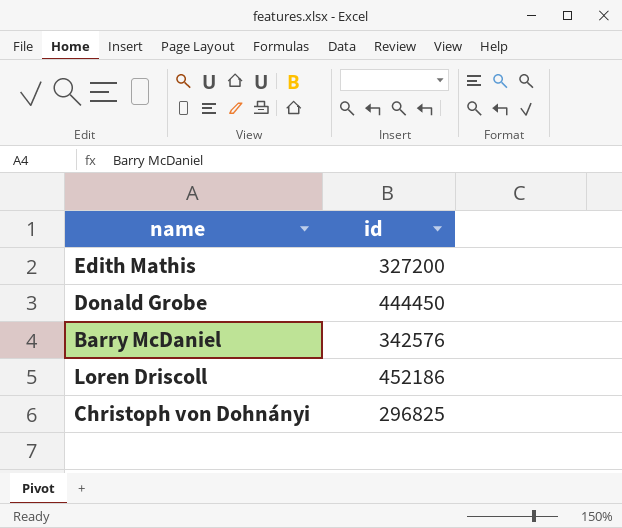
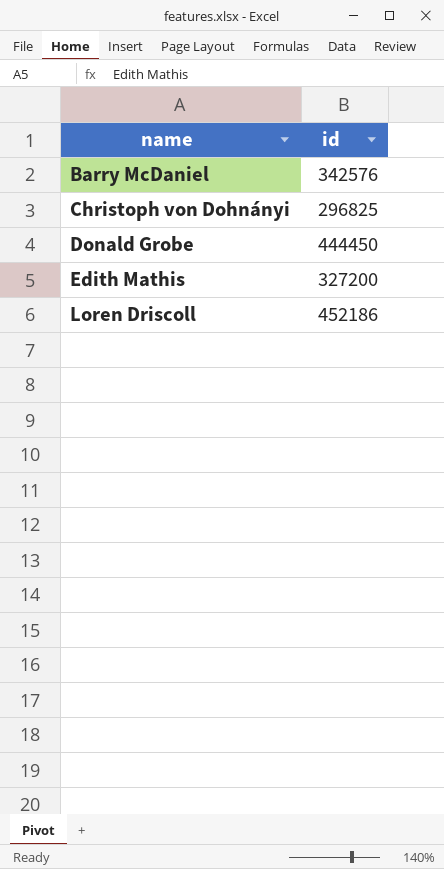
row order: none -> name ascending

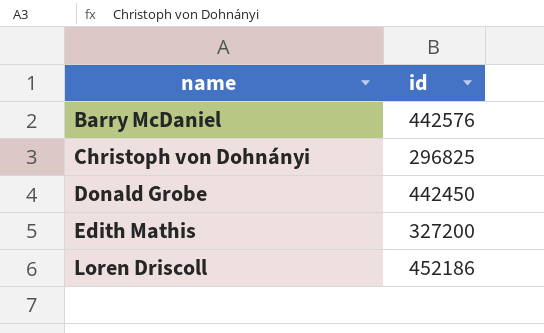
Barry McDaniel | id: 342576 -> 442576
Donald Grobe | id: 444450 -> 442450

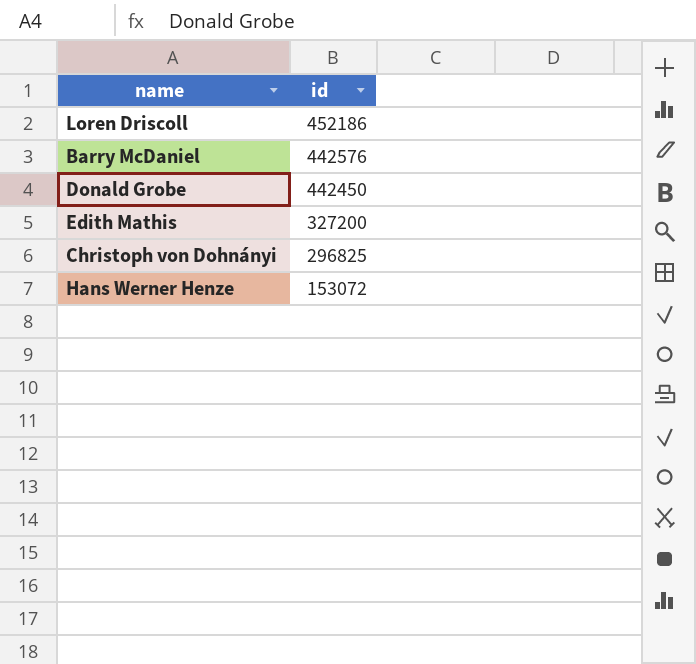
row order: name ascending -> id descending
row Hans Werner Henze: none -> 153072

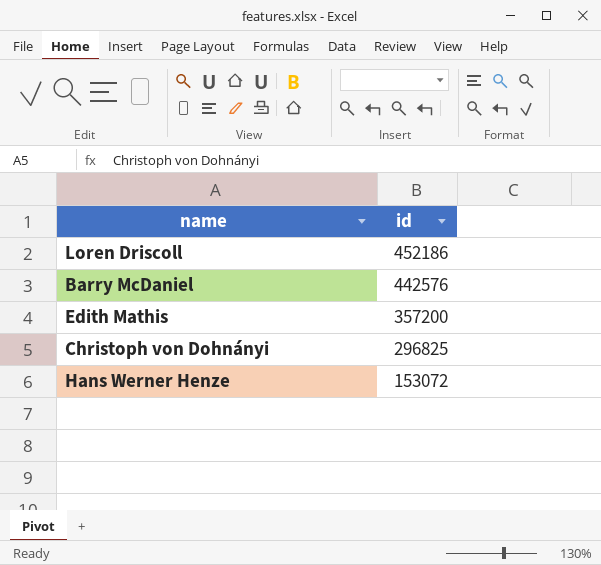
row Donald Grobe: 442450 -> none
Edith Mathis | id: 327200 -> 357200

